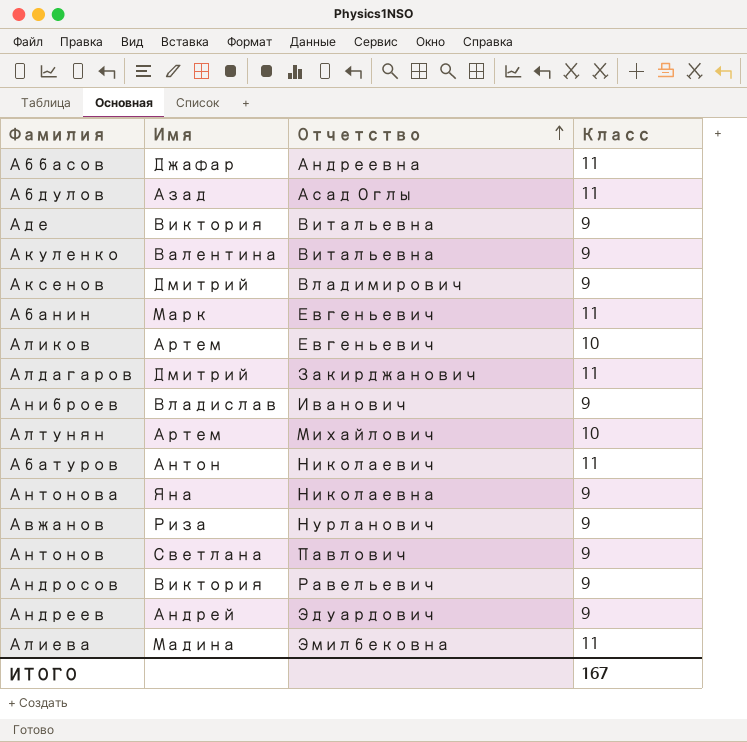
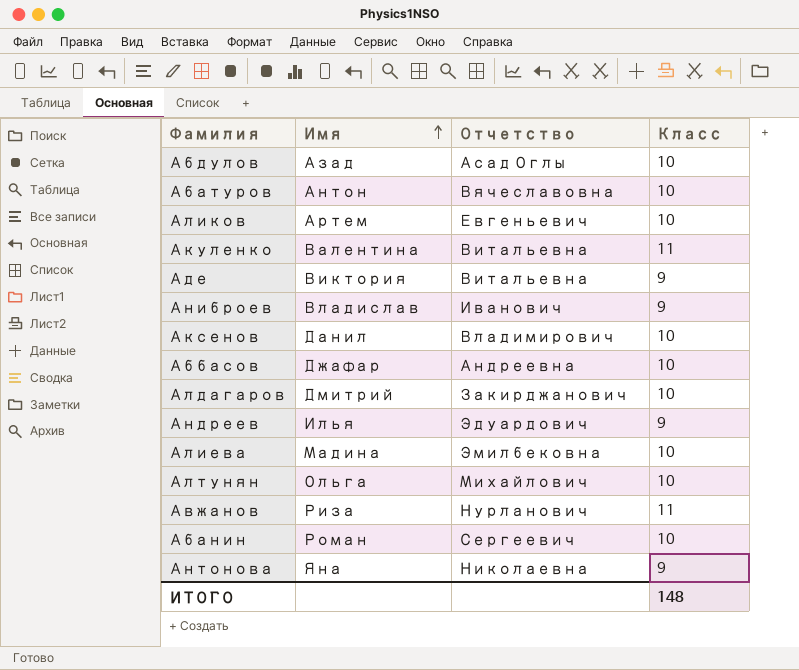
row order: Отчетство ascending -> Имя ascending
row Антонов: Светлана | Павлович | 9 -> none
row Андросов: Виктория | Равельевич | 9 -> none
Абдулов | Класс: 11 -> 10
Абатуров | Отчетство: Николаевич -> Вячеславовна
Абатуров | Класс: 11 -> 10
Акуленко | Класс: 9 -> 11
Аксенов | Имя: Дмитрий -> Данил
Аксенов | Класс: 9 -> 10
Аббасов | Класс: 11 -> 10
Алдагаров | Класс: 11 -> 10
Андреев | Имя: Андрей -> Илья
Алиева | Класс: 11 -> 10
Алтунян | Имя: Артем -> Ольга
Авжанов | Класс: 9 -> 11
Абанин | Имя: Марк -> Роман
Абанин | Отчетство: Евгеньевич -> Сергеевич
Абанин | Класс: 11 -> 10
ИТОГО | Класс: 167 -> 148

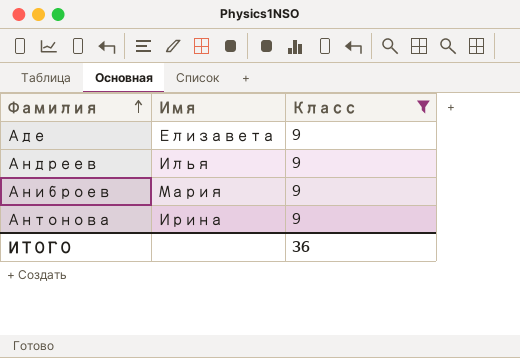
filter: none -> Класс = 9
row order: Имя ascending -> Фамилия ascending
column Отчетство | position: 3 -> none
Аде | Имя: Виктория -> Елизавета
Аниброев | Имя: Владислав -> Мария
Антонова | Имя: Яна -> Ирина
ИТОГО | Класс: 148 -> 36

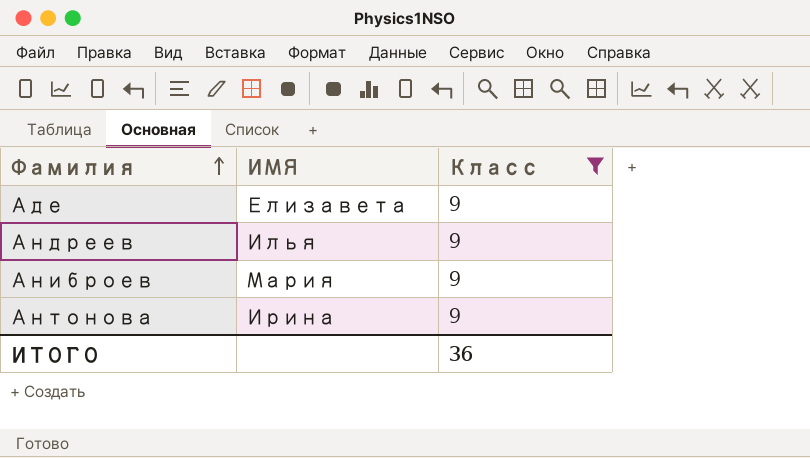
column name: Имя -> ИМЯ

